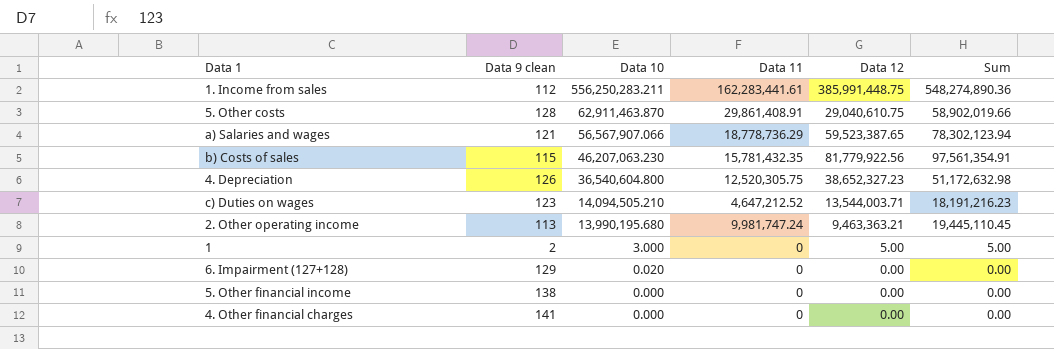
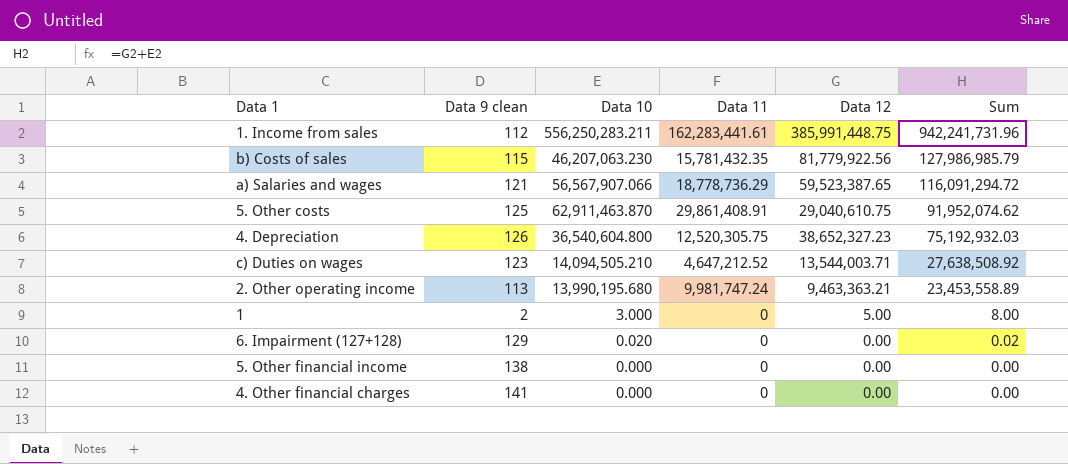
row order: Data 10 descending -> Sum descending
column Sum | formula: [Data 11] + [Data 12] -> [Data 10] + [Data 12]
5. Other costs | Data 9 clean: 128 -> 125

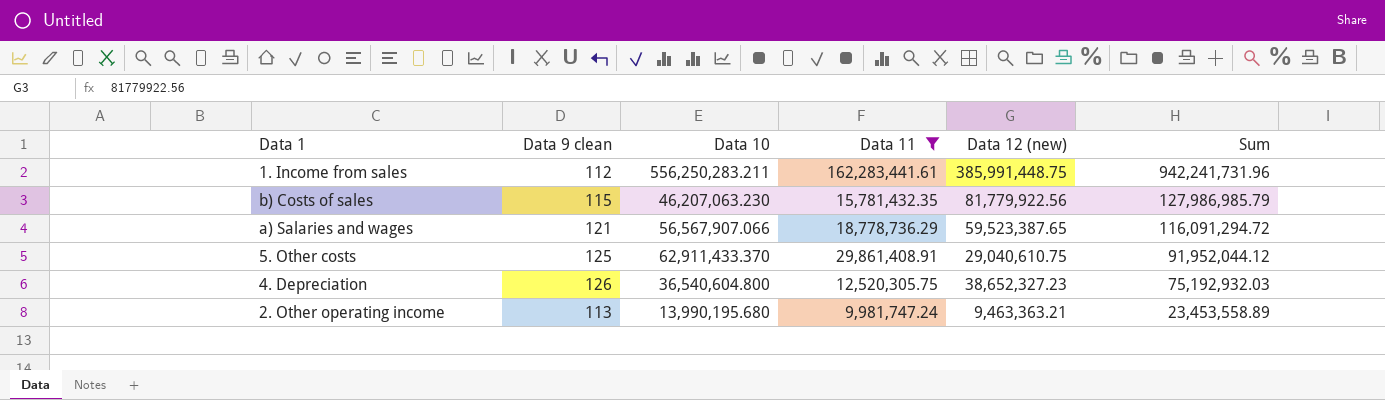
filter: none -> Data 11 >= 9,981,747.24
column name: Data 12 -> Data 12 (new)
5. Other costs | Data 10: 62,911,463.870 -> 62,911,433.370
5. Other costs | Sum: 91,952,074.62 -> 91,952,044.12

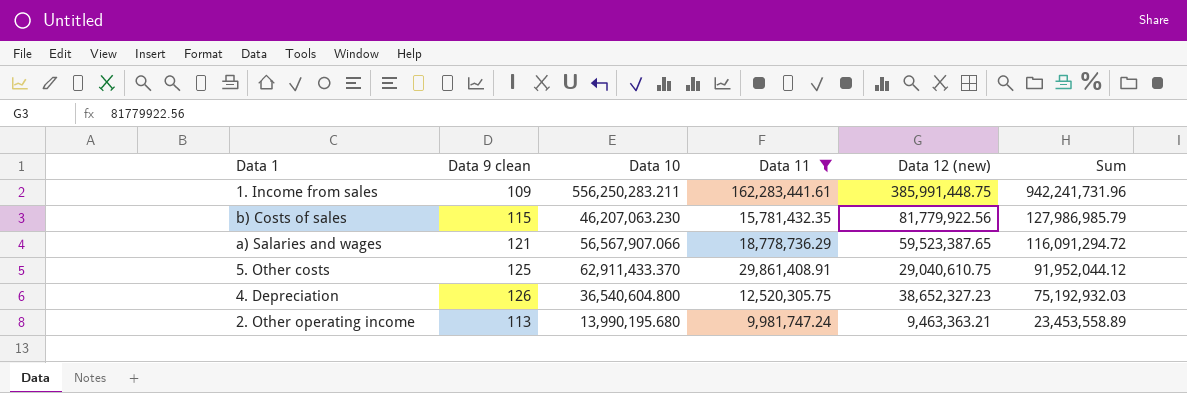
1. Income from sales | Data 9 clean: 112 -> 109

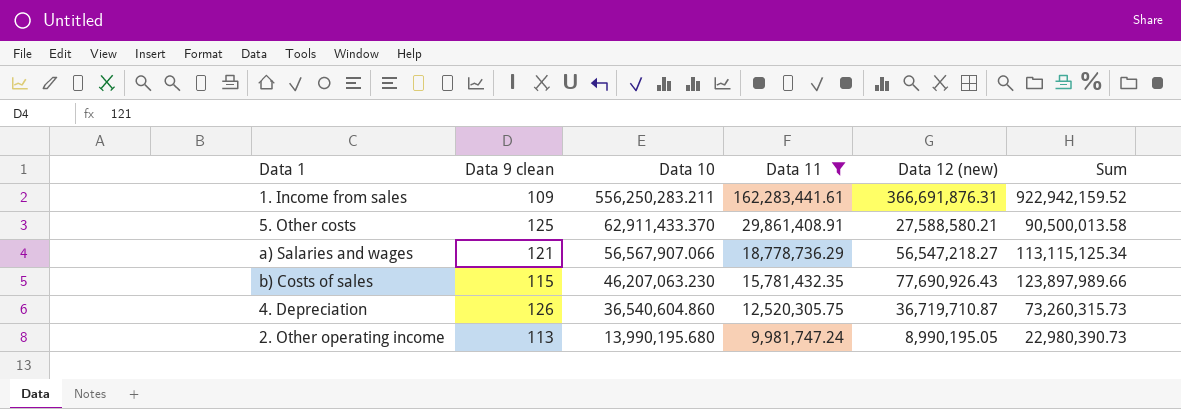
row order: Sum descending -> Data 10 descending
1. Income from sales | Data 12 (new): 385,991,448.75 -> 366,691,876.31
1. Income from sales | Sum: 942,241,731.96 -> 922,942,159.52
5. Other costs | Data 12 (new): 29,040,610.75 -> 27,588,580.21
5. Other costs | Sum: 91,952,044.12 -> 90,500,013.58
a) Salaries and wages | Data 12 (new): 59,523,387.65 -> 56,547,218.27
a) Salaries and wages | Sum: 116,091,294.72 -> 113,115,125.34
b) Costs of sales | Data 12 (new): 81,779,922.56 -> 77,690,926.43
b) Costs of sales | Sum: 127,986,985.79 -> 123,897,989.66
4. Depreciation | Data 10: 36,540,604.800 -> 36,540,604.860
4. Depreciation | Data 12 (new): 38,652,327.23 -> 36,719,710.87
4. Depreciation | Sum: 75,192,932.03 -> 73,260,315.73
2. Other operating income | Data 12 (new): 9,463,363.21 -> 8,990,195.05
2. Other operating income | Sum: 23,453,558.89 -> 22,980,390.73

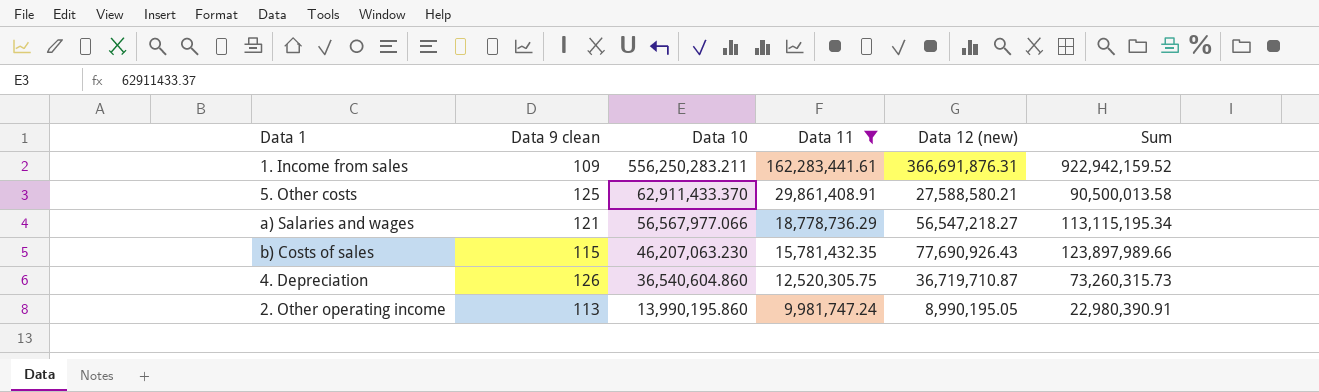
a) Salaries and wages | Data 10: 56,567,907.066 -> 56,567,977.066
a) Salaries and wages | Sum: 113,115,125.34 -> 113,115,195.34
2. Other operating income | Data 10: 13,990,195.680 -> 13,990,195.860
2. Other operating income | Sum: 22,980,390.73 -> 22,980,390.91

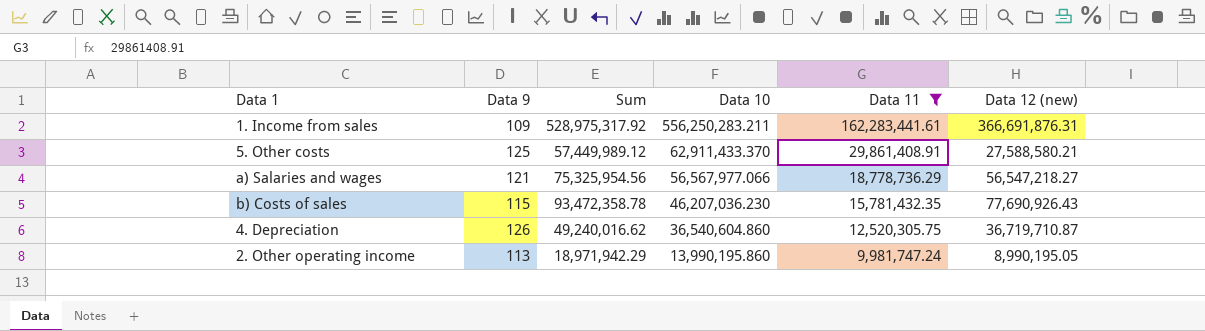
column name: Data 9 clean -> Data 9
column Sum | formula: [Data 10] + [Data 12 (new)] -> [Data 11] + [Data 12 (new)]
column Sum | position: 6 -> 3
b) Costs of sales | Data 10: 46,207,063.230 -> 46,207,036.230

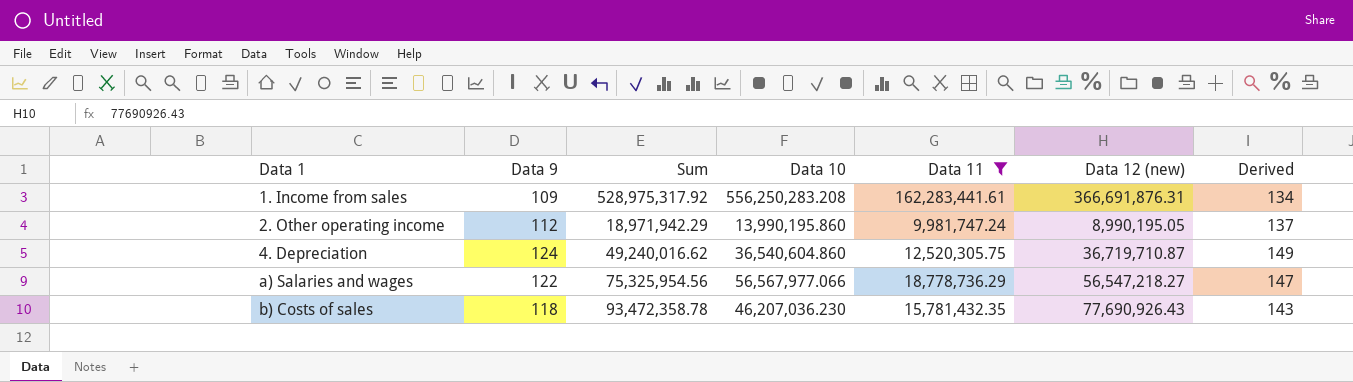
row order: Data 10 descending -> Data 1 ascending
column Derived | formula: none -> [Data 9] + 25
row 5. Other costs: 125 | 57,449,989.12 | 62,911,433.370 | 29,861,408.91 | 27,588,580.21 -> none
1. Income from sales | Data 10: 556,250,283.211 -> 556,250,283.208
2. Other operating income | Data 9: 113 -> 112
4. Depreciation | Data 9: 126 -> 124
a) Salaries and wages | Data 9: 121 -> 122
b) Costs of sales | Data 9: 115 -> 118

